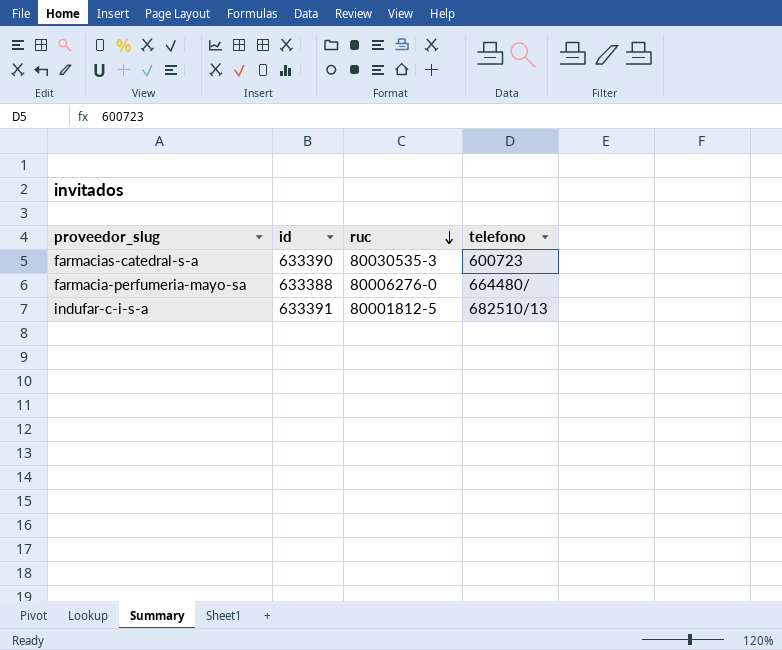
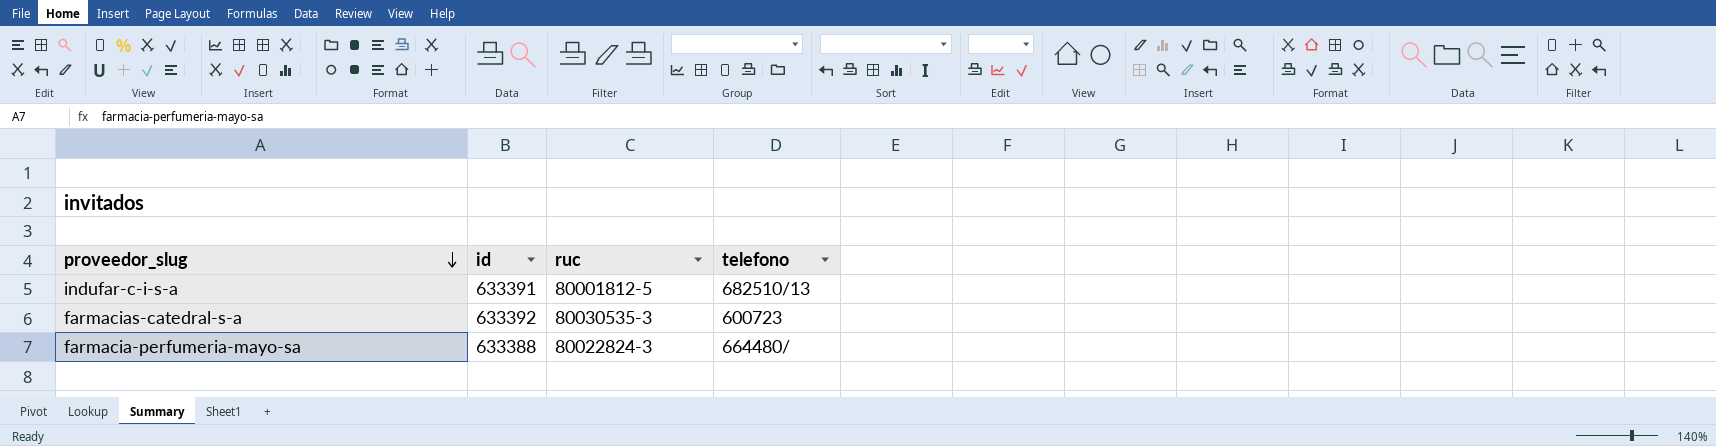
row order: ruc descending -> proveedor_slug descending
farmacias-catedral-s-a | id: 633390 -> 633392
farmacia-perfumeria-mayo-sa | ruc: 80006276-0 -> 80022824-3

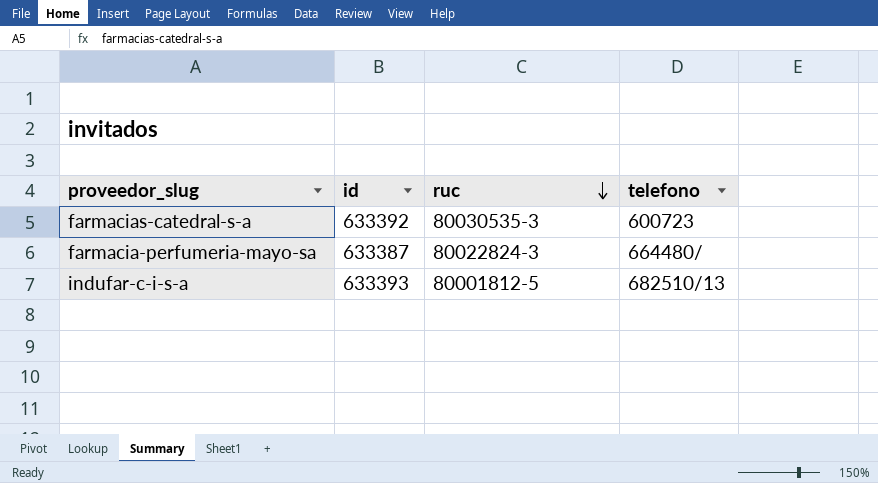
row order: proveedor_slug descending -> ruc descending
farmacia-perfumeria-mayo-sa | id: 633388 -> 633387
indufar-c-i-s-a | id: 633391 -> 633393

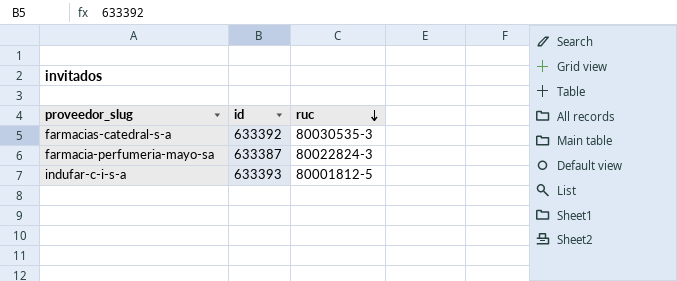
column telefono | position: 4 -> none

